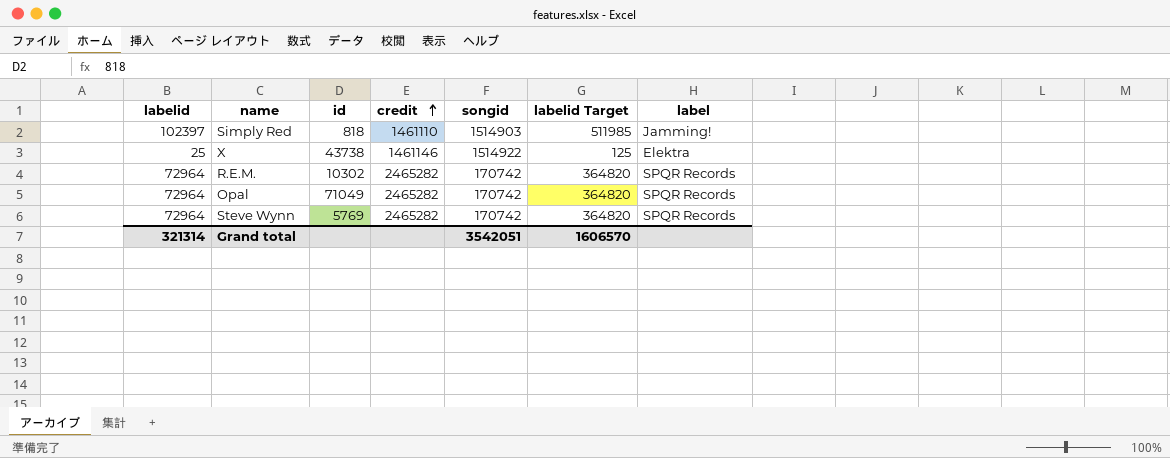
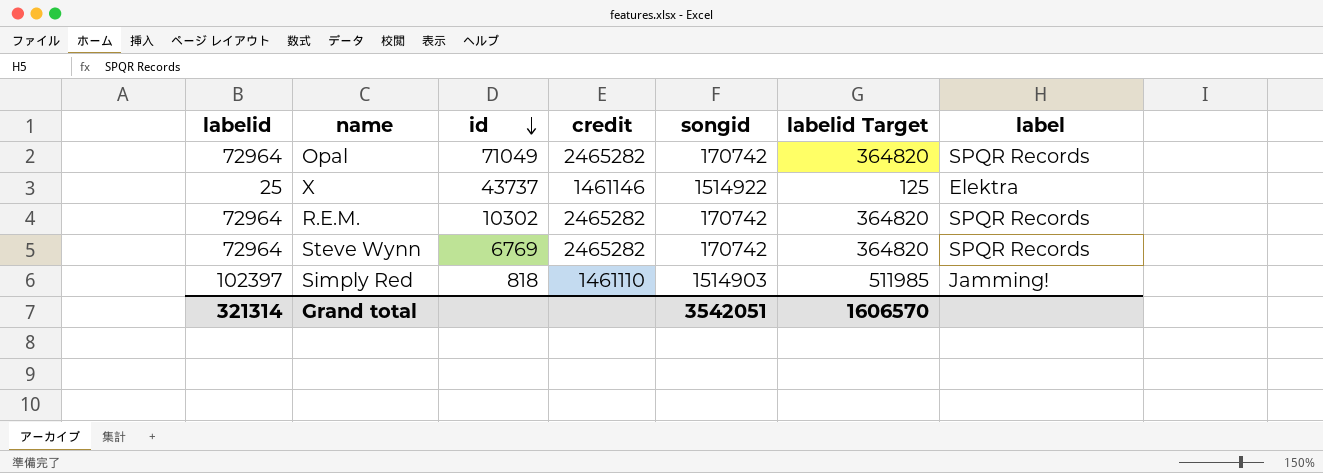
row order: credit ascending -> id descending
X | id: 43738 -> 43737
Steve Wynn | id: 5769 -> 6769

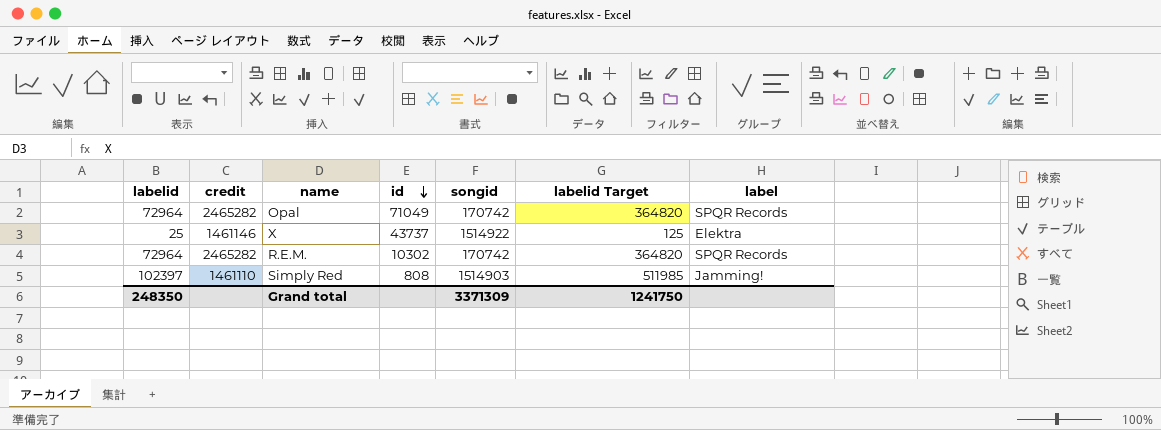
column credit | position: 4 -> 2
row Steve Wynn: 72964 | 6769 | 2465282 | 170742 | 364820 | SPQR Records -> none
Simply Red | id: 818 -> 808
Grand total | labelid: 321314 -> 248350
Grand total | songid: 3542051 -> 3371309
Grand total | labelid Target: 1606570 -> 1241750

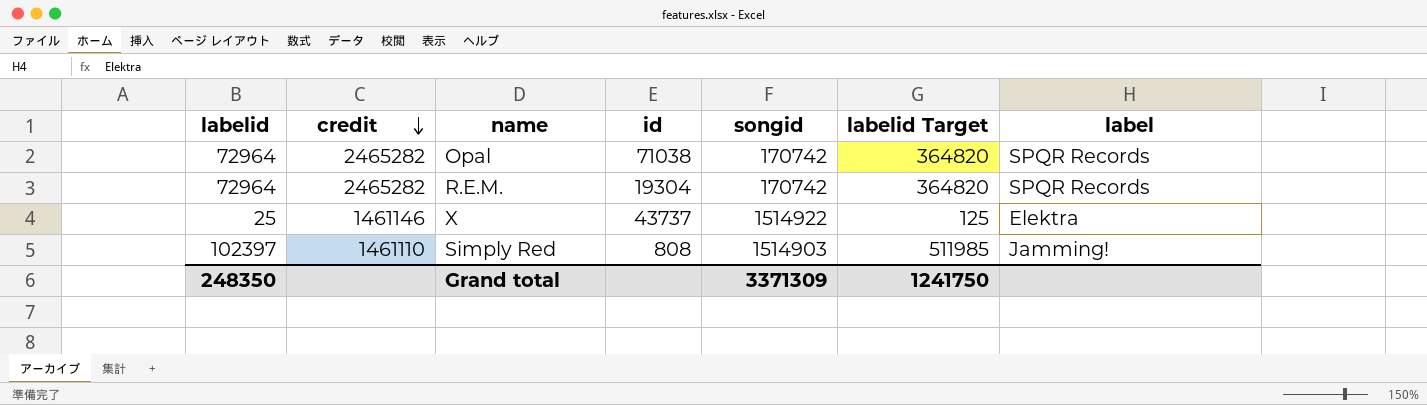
row order: id descending -> credit descending
Opal | id: 71049 -> 71038
R.E.M. | id: 10302 -> 19304

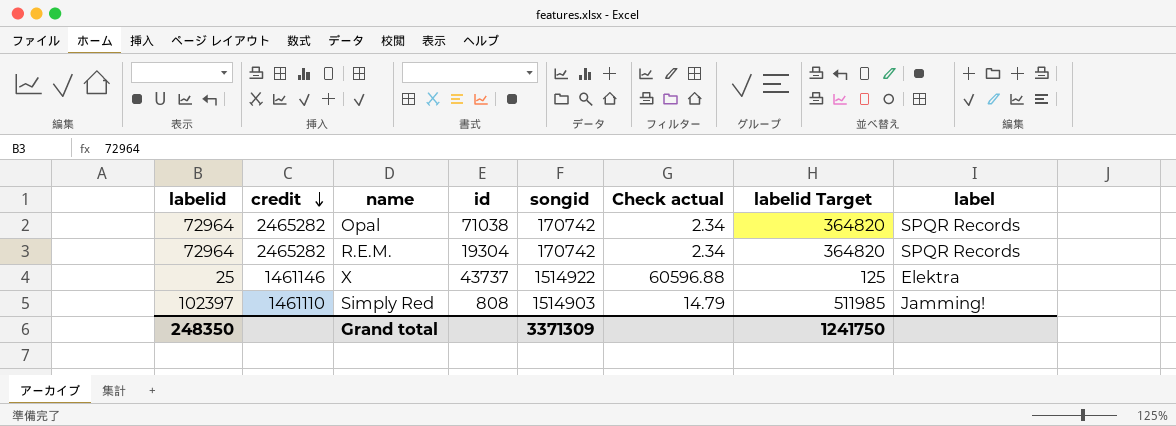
column Check actual | formula: none -> [songid] / [labelid]

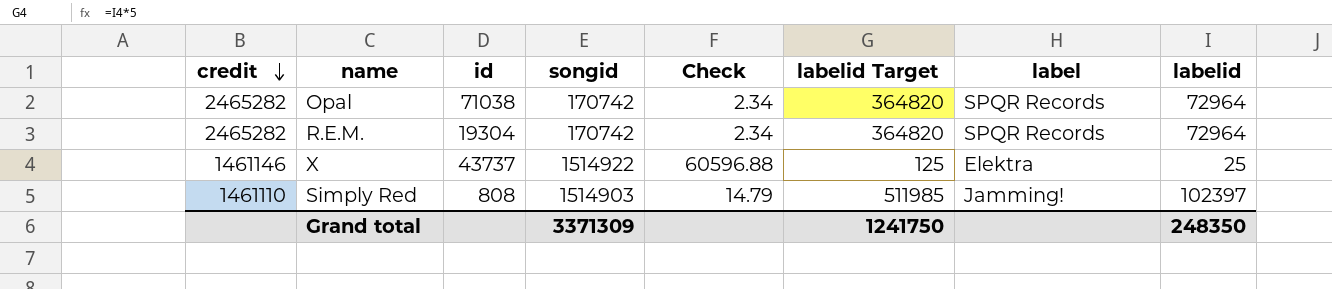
column name: Check actual -> Check
column labelid | position: 1 -> 8

